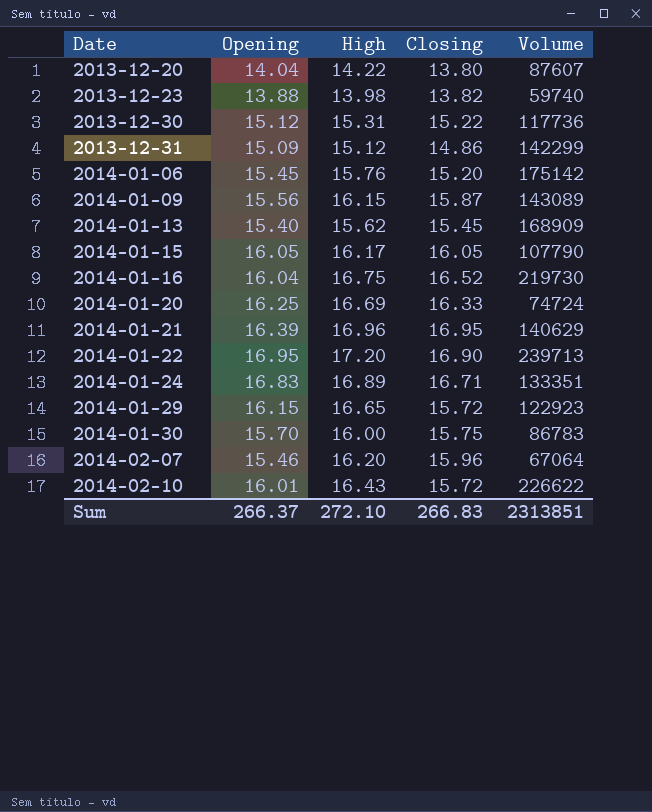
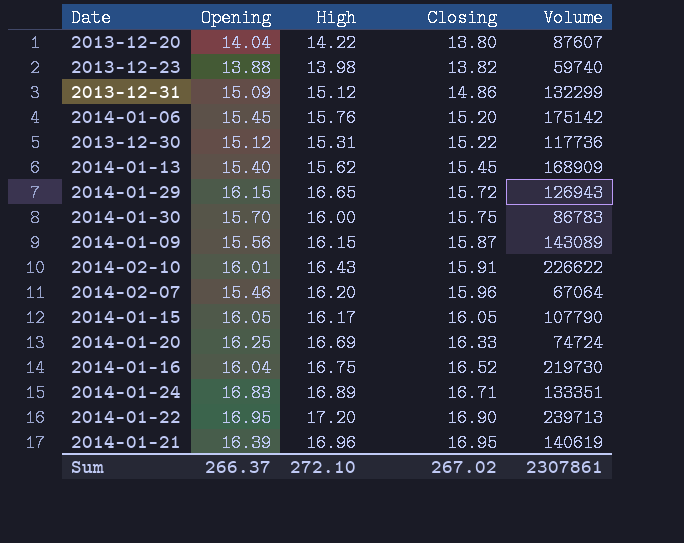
row order: Date ascending -> Closing ascending
2013-12-31 | Volume: 142299 -> 132299
2014-01-29 | Volume: 122923 -> 126943
2014-02-10 | Closing: 15.72 -> 15.91
2014-01-21 | Volume: 140629 -> 140619
Sum | Closing: 266.83 -> 267.02
Sum | Volume: 2313851 -> 2307861

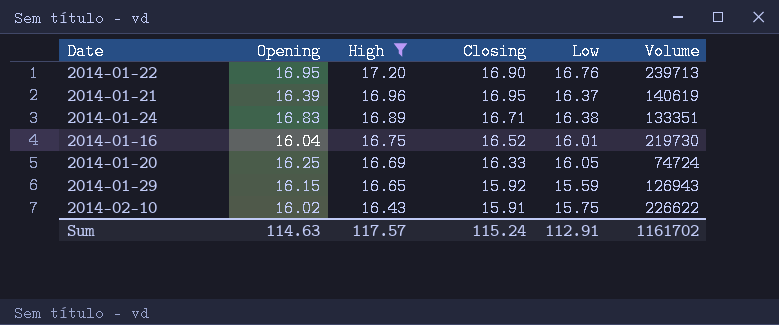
filter: none -> High >= 16.43
row order: Closing ascending -> High descending
column Low | position: none -> 5
2014-01-29 | Closing: 15.72 -> 15.92
2014-02-10 | Opening: 16.01 -> 16.02
Sum | Opening: 266.37 -> 114.63
Sum | High: 272.10 -> 117.57
Sum | Closing: 267.02 -> 115.24
Sum | Volume: 2307861 -> 1161702

